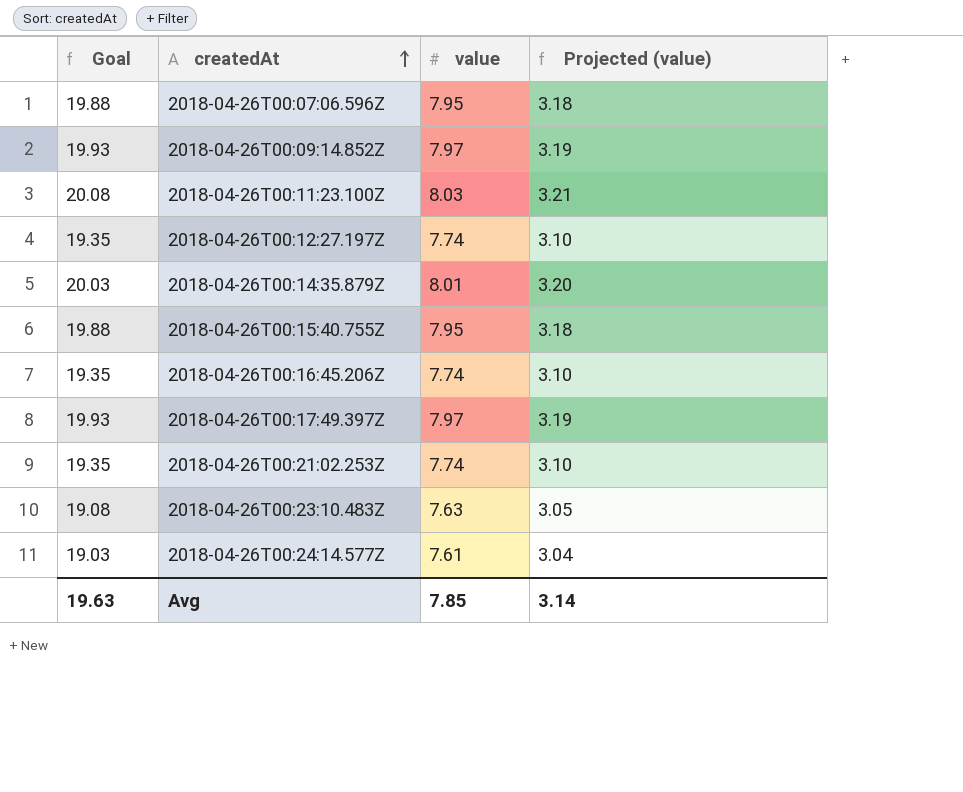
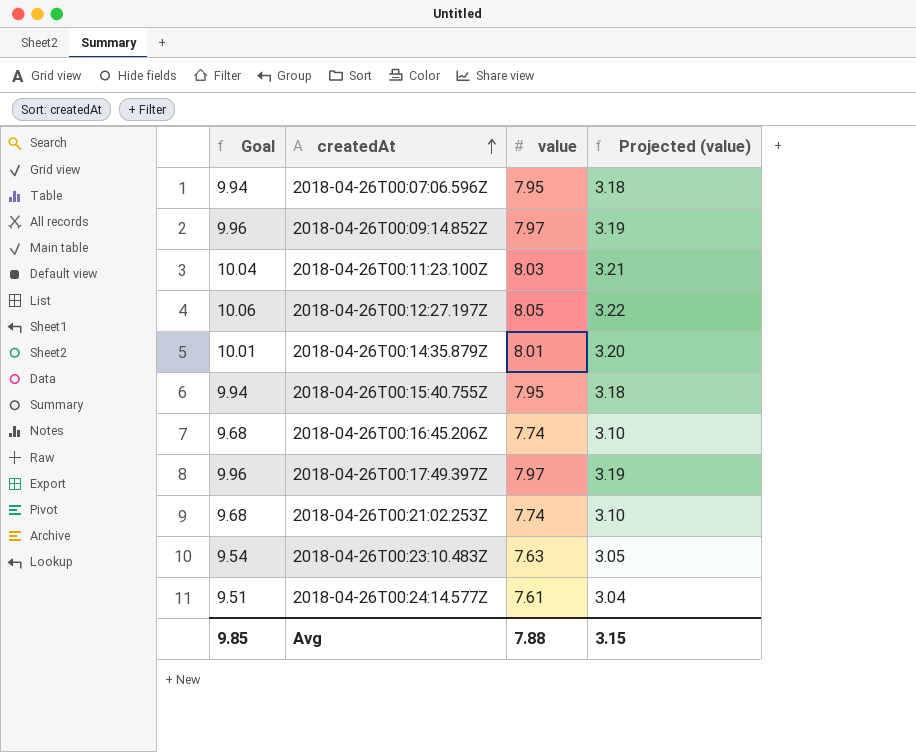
column Goal | formula: [value] * 2.5 -> [value] * 1.25
2018-04-26T00:12:27.197Z | value: 7.74 -> 8.05
2018-04-26T00:12:27.197Z | Projected (value): 3.10 -> 3.22
Avg | Goal: 19.63 -> 9.85
Avg | value: 7.85 -> 7.88
Avg | Projected (value): 3.14 -> 3.15

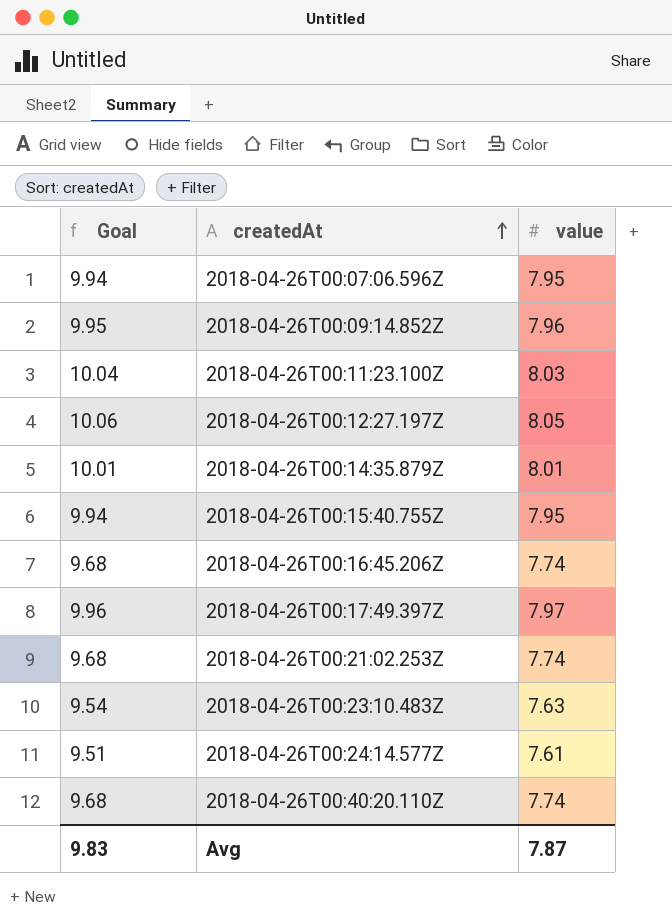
column Projected (value) | formula: [value] * 0.4 -> none
2018-04-26T00:09:14.852Z | Goal: 9.96 -> 9.95
2018-04-26T00:09:14.852Z | value: 7.97 -> 7.96
row 2018-04-26T00:40:20.110Z: none -> 9.68 | 7.74
Avg | Goal: 9.85 -> 9.83
Avg | value: 7.88 -> 7.87

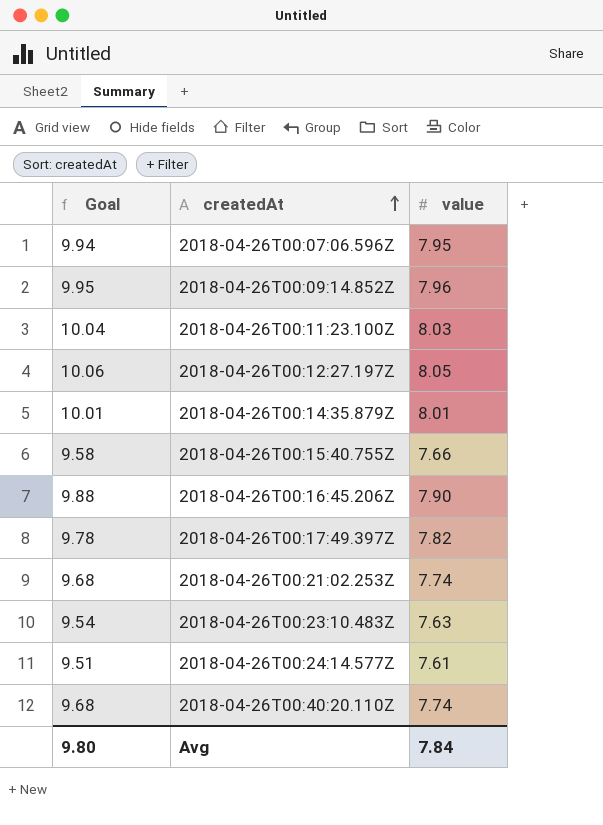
2018-04-26T00:15:40.755Z | Goal: 9.94 -> 9.58
2018-04-26T00:15:40.755Z | value: 7.95 -> 7.66
2018-04-26T00:16:45.206Z | Goal: 9.68 -> 9.88
2018-04-26T00:16:45.206Z | value: 7.74 -> 7.90
2018-04-26T00:17:49.397Z | Goal: 9.96 -> 9.78
2018-04-26T00:17:49.397Z | value: 7.97 -> 7.82
Avg | Goal: 9.83 -> 9.80
Avg | value: 7.87 -> 7.84

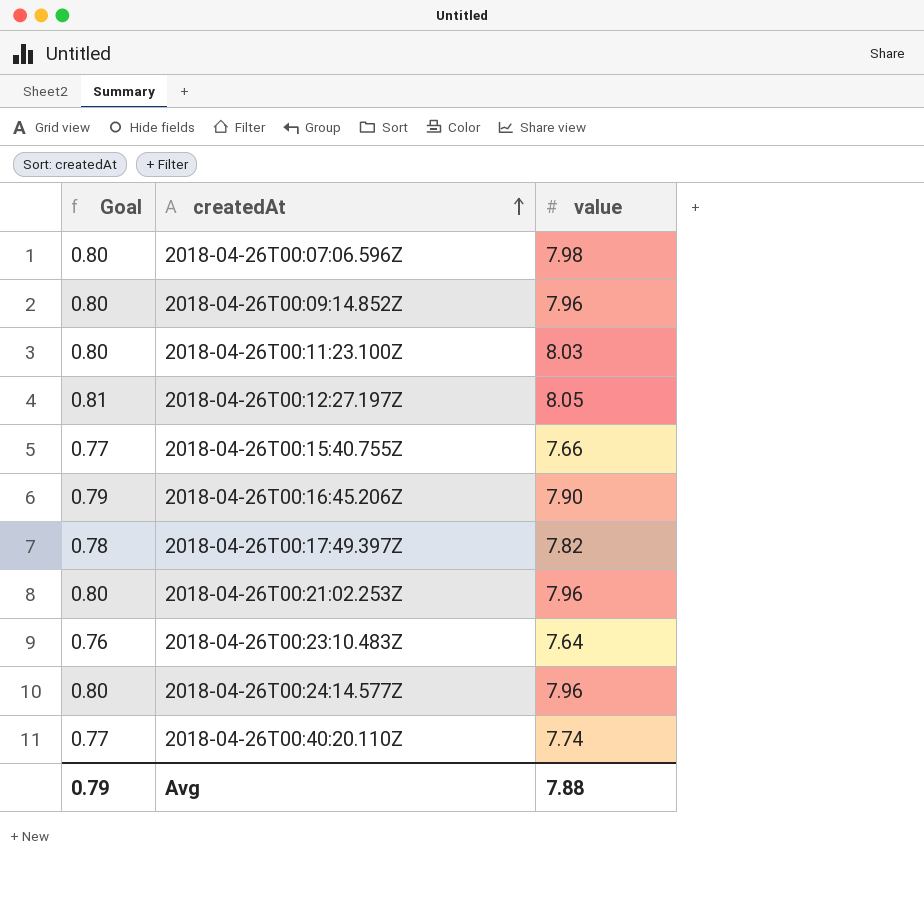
column Goal | formula: [value] * 1.25 -> [value] * 0.1
row 2018-04-26T00:14:35.879Z: 10.01 | 8.01 -> none
2018-04-26T00:07:06.596Z | value: 7.95 -> 7.98
2018-04-26T00:21:02.253Z | value: 7.74 -> 7.96
2018-04-26T00:23:10.483Z | value: 7.63 -> 7.64
2018-04-26T00:24:14.577Z | value: 7.61 -> 7.96
Avg | Goal: 9.80 -> 0.79
Avg | value: 7.84 -> 7.88

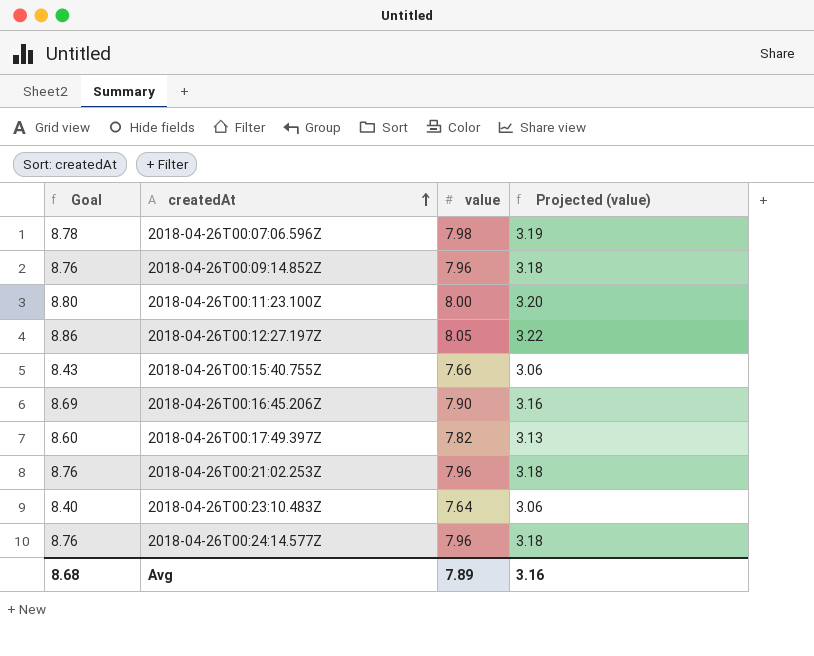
column Goal | formula: [value] * 0.1 -> [value] * 1.1
column Projected (value) | formula: none -> [value] * 0.4
row 2018-04-26T00:40:20.110Z: 0.77 | 7.74 -> none
2018-04-26T00:11:23.100Z | value: 8.03 -> 8.00
Avg | Goal: 0.79 -> 8.68
Avg | value: 7.88 -> 7.89

